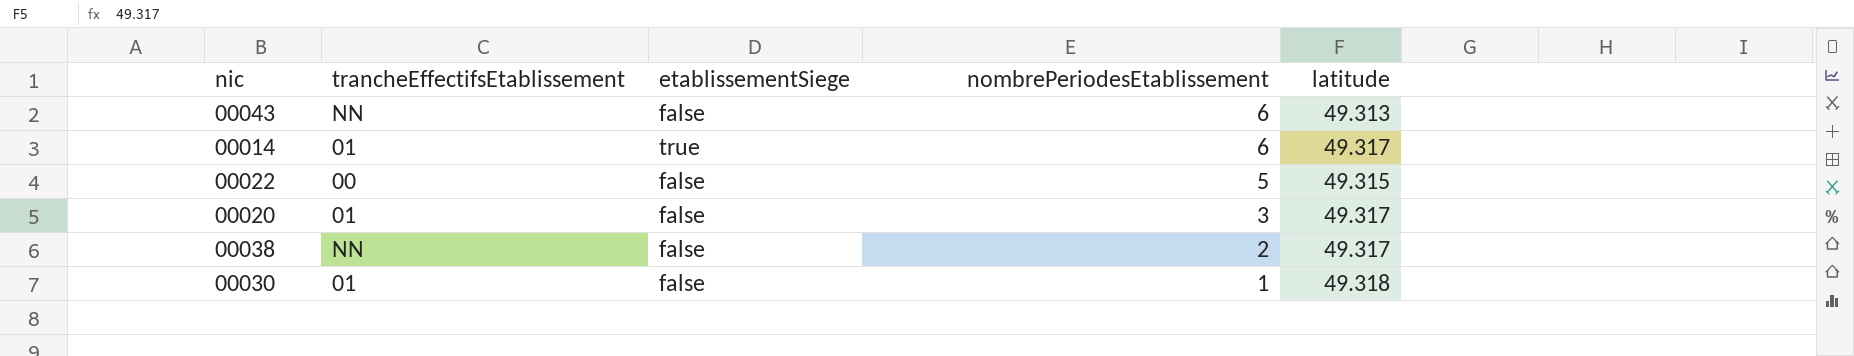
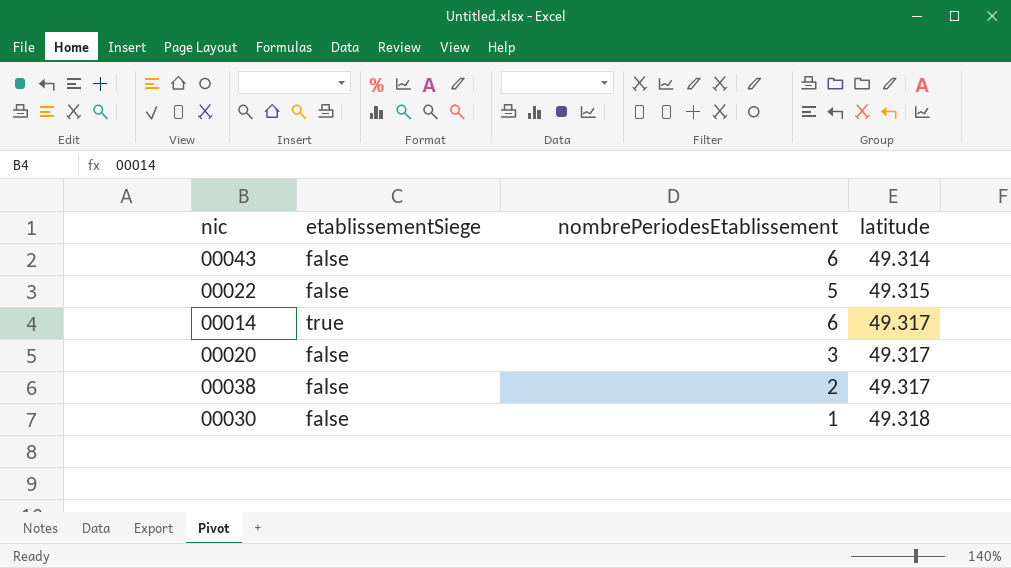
row order: nombrePeriodesEtablissement descending -> latitude ascending
column trancheEffectifsEtablissement | position: 2 -> none
00043 | latitude: 49.313 -> 49.314

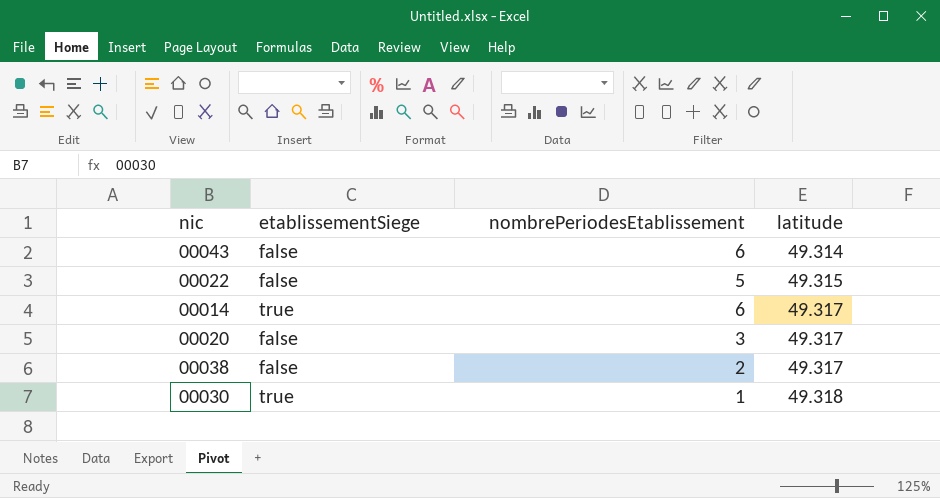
00030 | etablissementSiege: false -> true

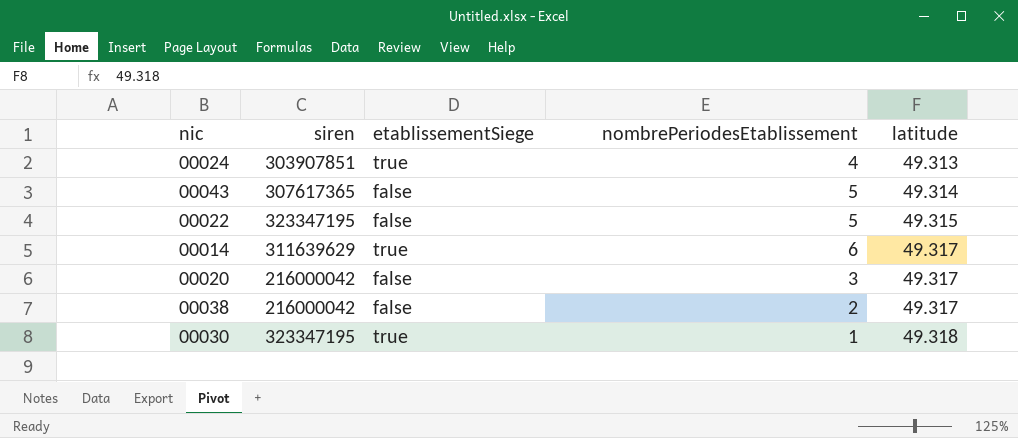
column siren | position: none -> 2
row 00024: none -> 303907851 | true | 4 | 49.313
00043 | nombrePeriodesEtablissement: 6 -> 5

